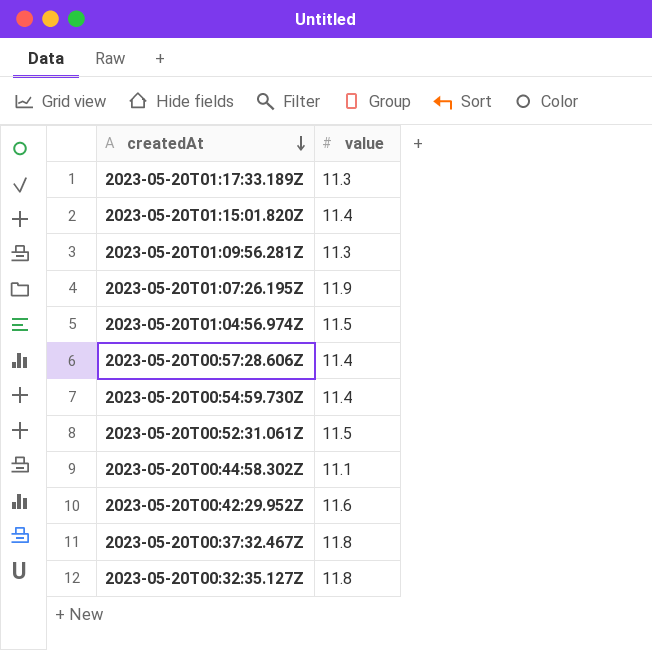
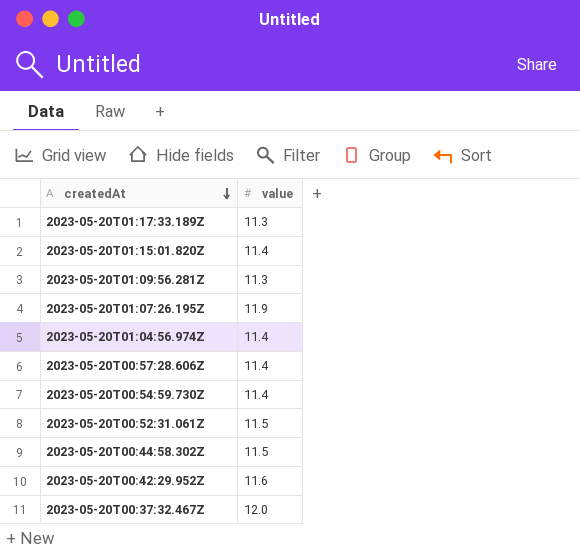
row 2023-05-20T00:32:35.127Z: 11.8 -> none
2023-05-20T01:04:56.974Z | value: 11.5 -> 11.4
2023-05-20T00:44:58.302Z | value: 11.1 -> 11.5
2023-05-20T00:37:32.467Z | value: 11.8 -> 12.0

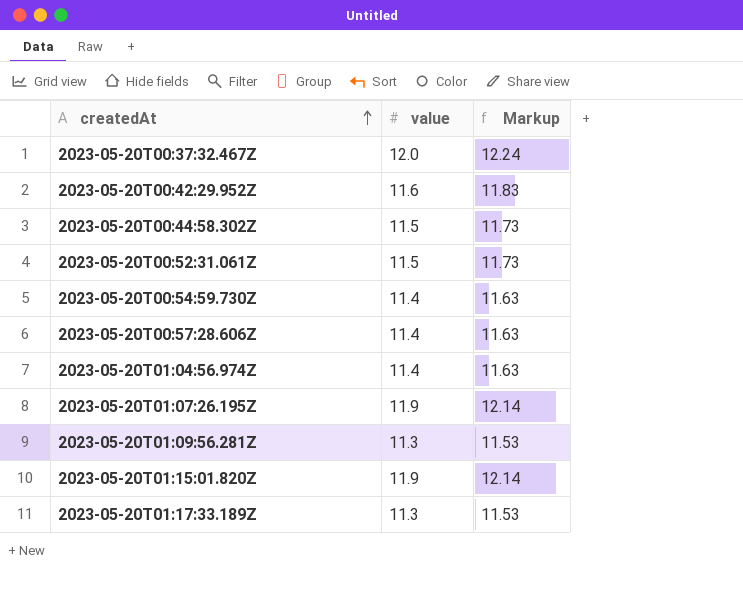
row order: createdAt descending -> createdAt ascending
column Markup | formula: none -> [value] * 1.02
2023-05-20T01:15:01.820Z | value: 11.4 -> 11.9

